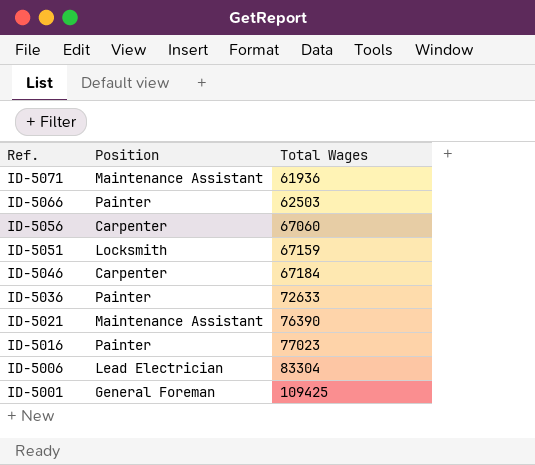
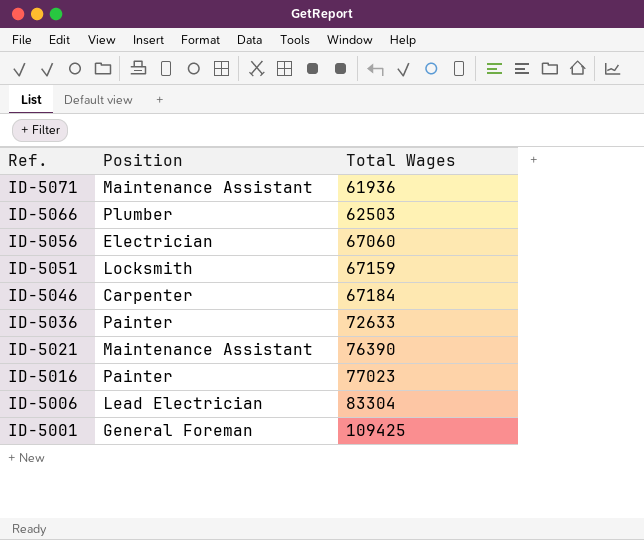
ID-5066 | Position: Painter -> Plumber
ID-5056 | Position: Carpenter -> Electrician

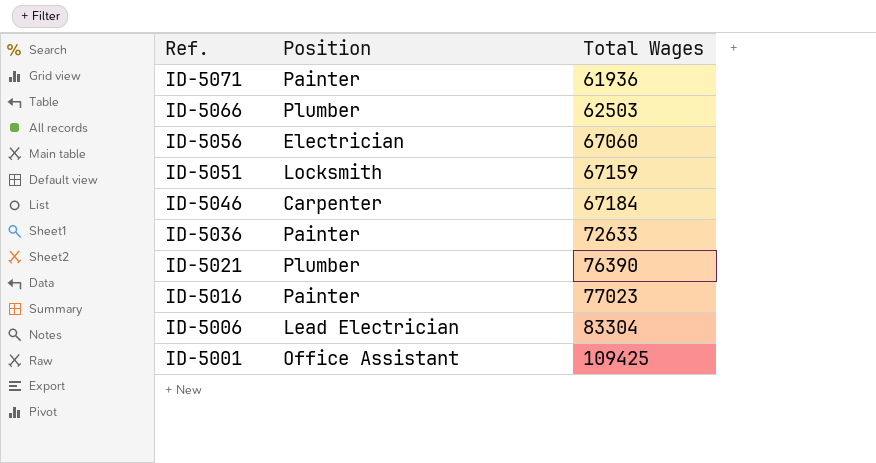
ID-5071 | Position: Maintenance Assistant -> Painter
ID-5021 | Position: Maintenance Assistant -> Plumber
ID-5001 | Position: General Foreman -> Office Assistant

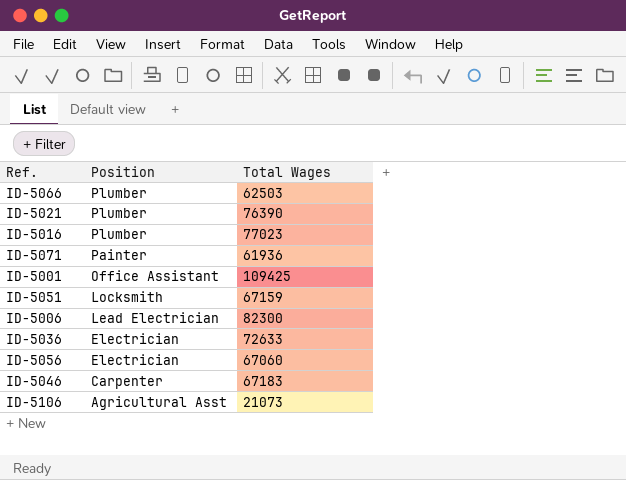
row order: Ref. descending -> Position descending
ID-5016 | Position: Painter -> Plumber
ID-5006 | Total Wages: 83304 -> 82300
ID-5036 | Position: Painter -> Electrician
ID-5046 | Total Wages: 67184 -> 67183
row ID-5106: none -> Agricultural Asst | 21073

